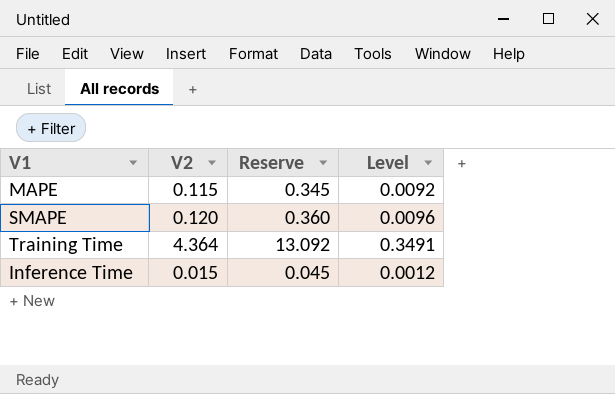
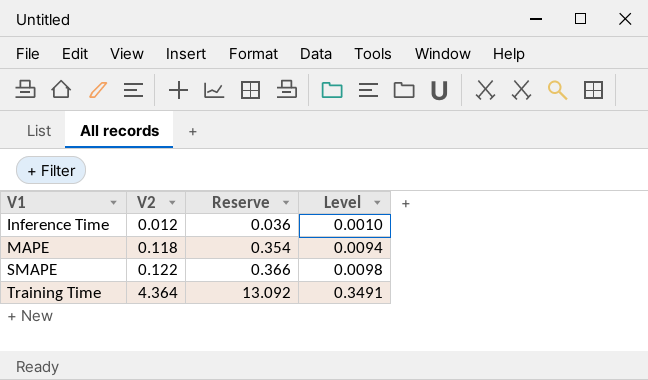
row order: none -> V1 ascending
Inference Time | V2: 0.015 -> 0.012
Inference Time | Reserve: 0.045 -> 0.036
Inference Time | Level: 0.0012 -> 0.0010
MAPE | V2: 0.115 -> 0.118
MAPE | Reserve: 0.345 -> 0.354
MAPE | Level: 0.0092 -> 0.0094
SMAPE | V2: 0.120 -> 0.122
SMAPE | Reserve: 0.360 -> 0.366
SMAPE | Level: 0.0096 -> 0.0098

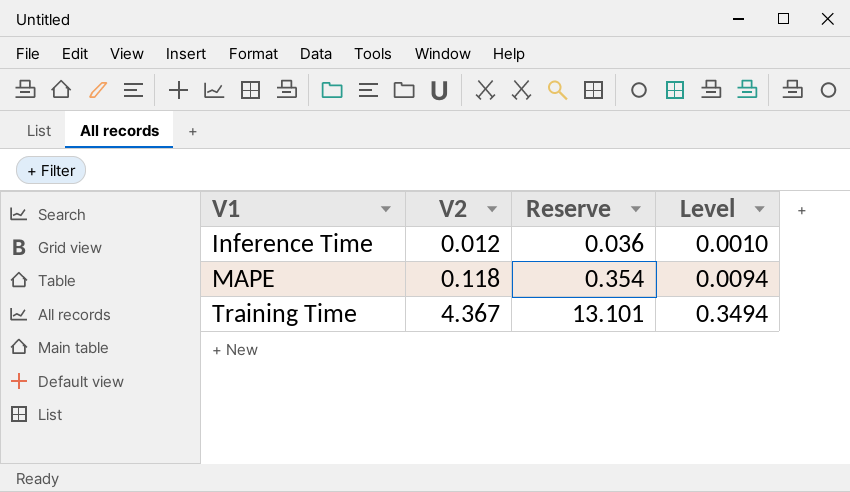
row SMAPE: 0.122 | 0.366 | 0.0098 -> none
Training Time | V2: 4.364 -> 4.367
Training Time | Reserve: 13.092 -> 13.101
Training Time | Level: 0.3491 -> 0.3494

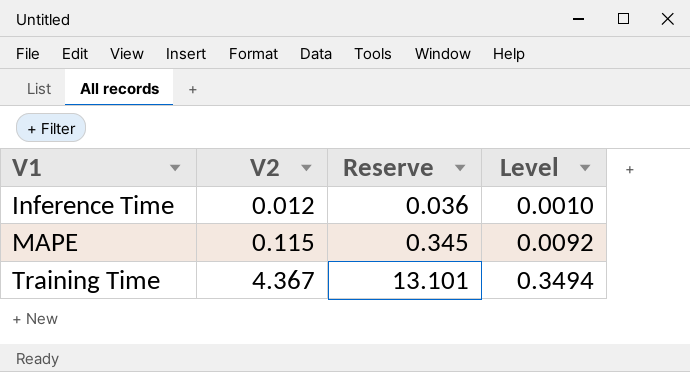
MAPE | V2: 0.118 -> 0.115
MAPE | Reserve: 0.354 -> 0.345
MAPE | Level: 0.0094 -> 0.0092

